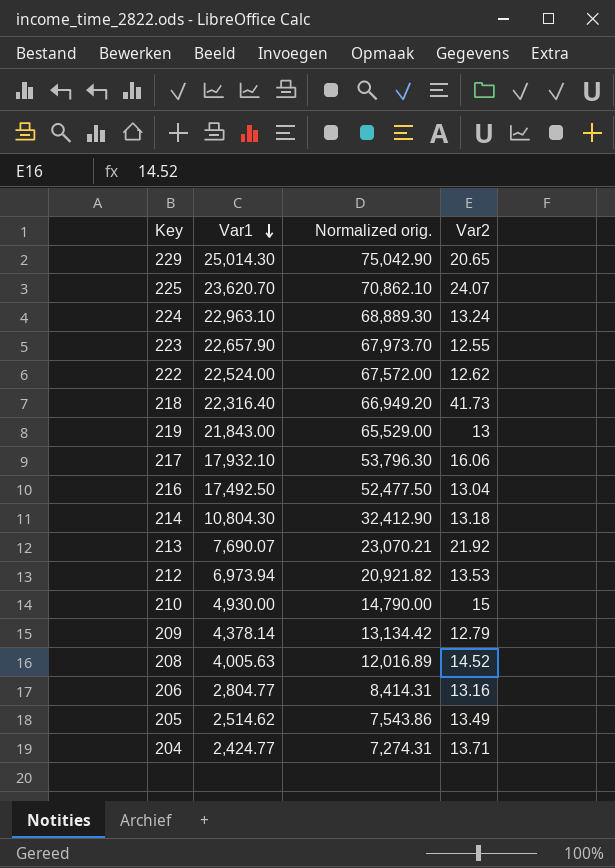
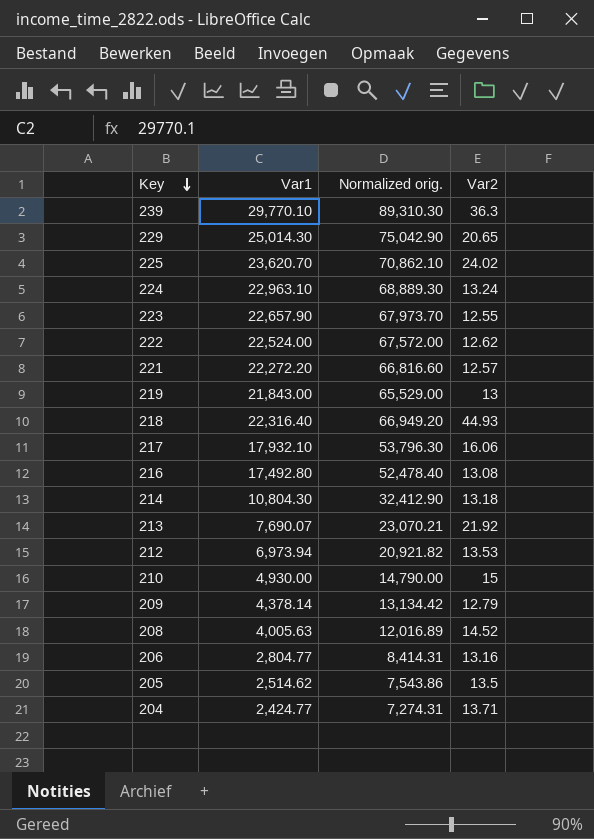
row order: Var1 descending -> Key descending
row 239: none -> 29,770.10 | 89,310.30 | 36.3
225 | Var2: 24.07 -> 24.02
row 221: none -> 22,272.20 | 66,816.60 | 12.57
218 | Var2: 41.73 -> 44.93
216 | Var1: 17,492.50 -> 17,492.80
216 | Normalized orig.: 52,477.50 -> 52,478.40
216 | Var2: 13.04 -> 13.08
205 | Var2: 13.49 -> 13.5

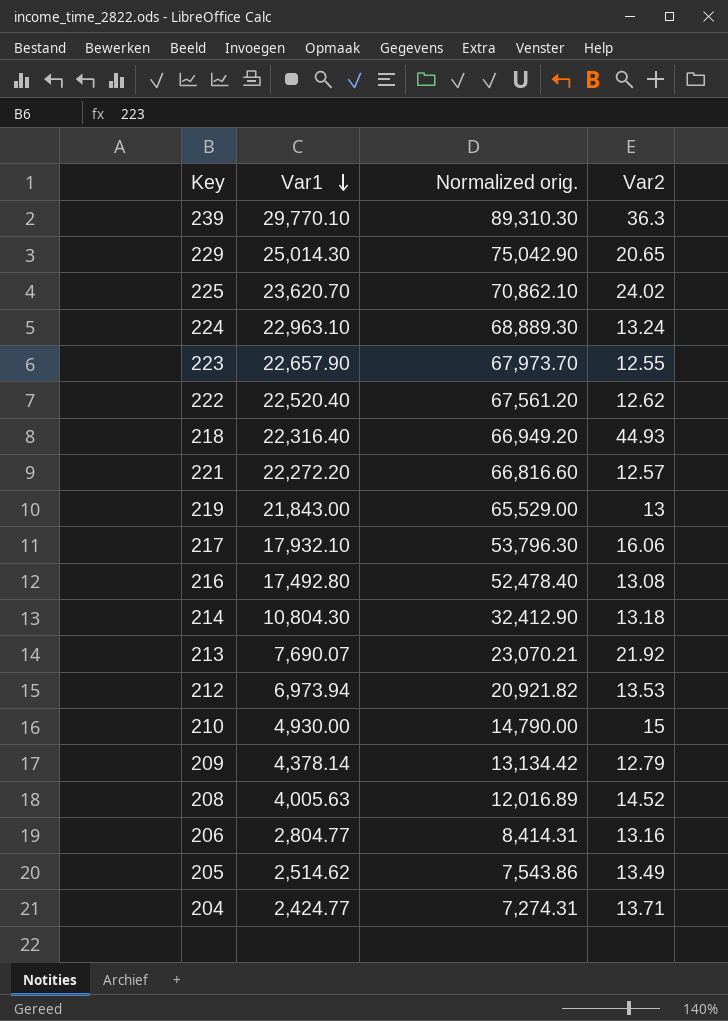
row order: Key descending -> Var1 descending
222 | Var1: 22,524.00 -> 22,520.40
222 | Normalized orig.: 67,572.00 -> 67,561.20
205 | Var2: 13.5 -> 13.49

